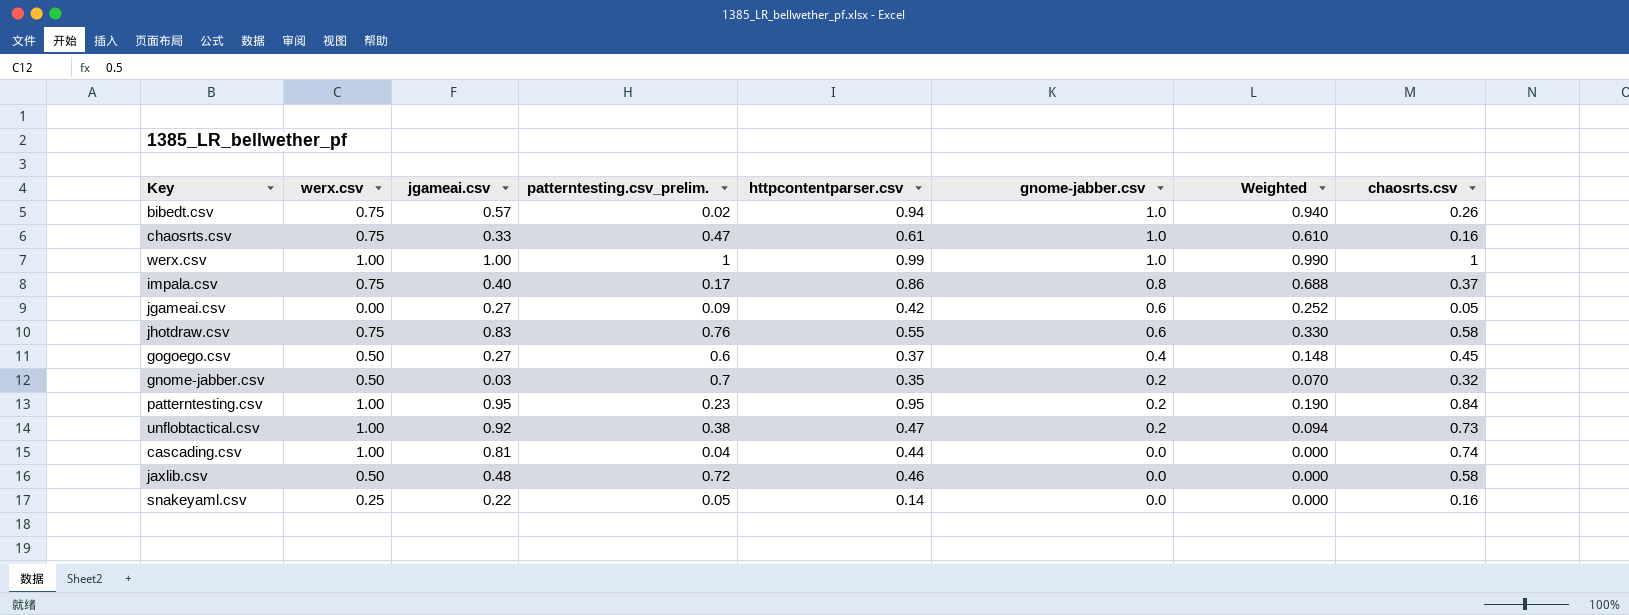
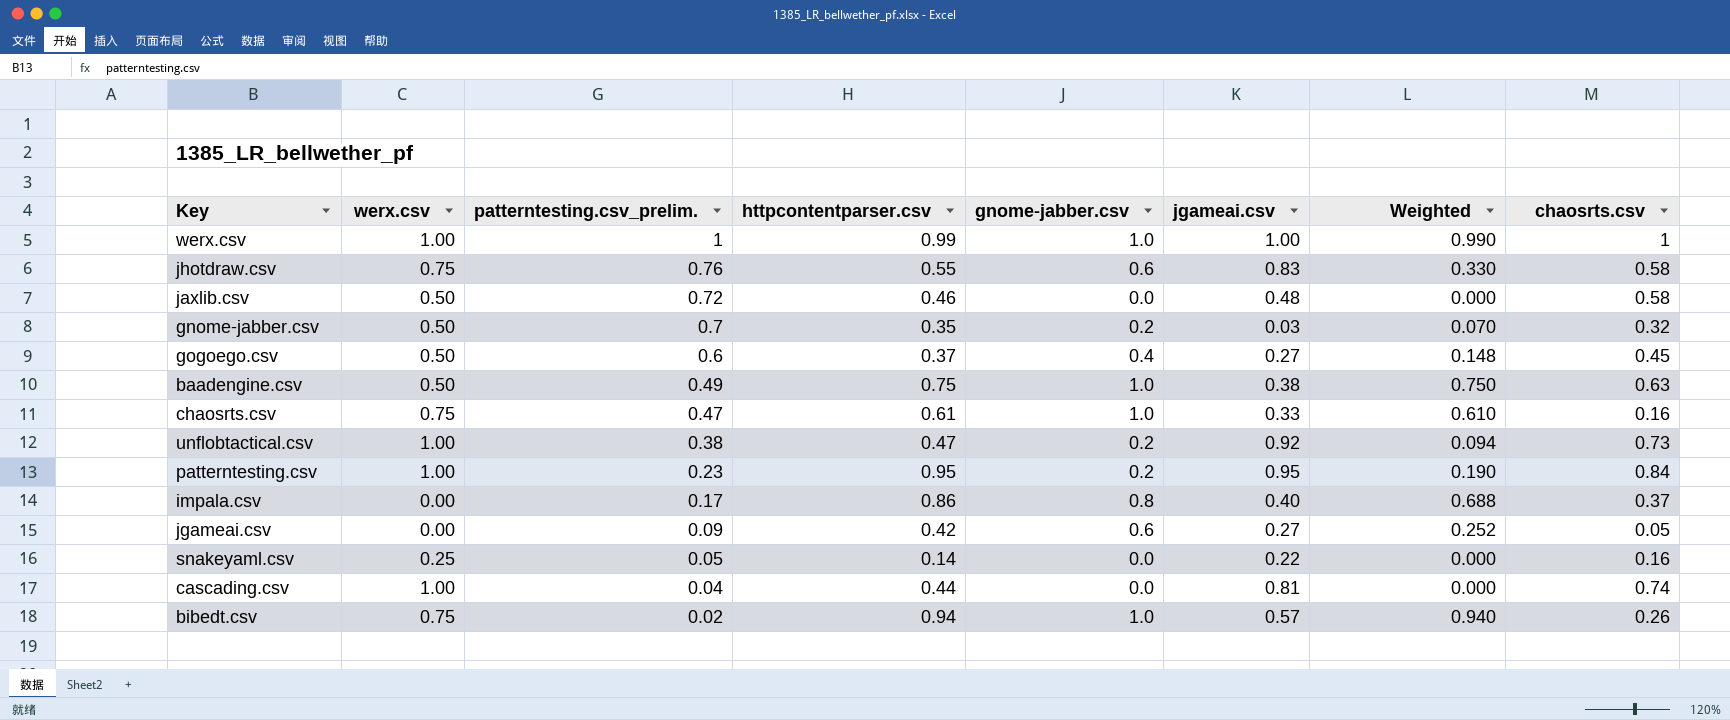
row order: gnome-jabber.csv descending -> patterntesting.csv_prelim. descending
column jgameai.csv | position: 3 -> 6
row baadengine.csv: none -> 0.50 | 0.49 | 0.75 | 1.0 | 0.38 | 0.750 | 0.63
impala.csv | werx.csv: 0.75 -> 0.00

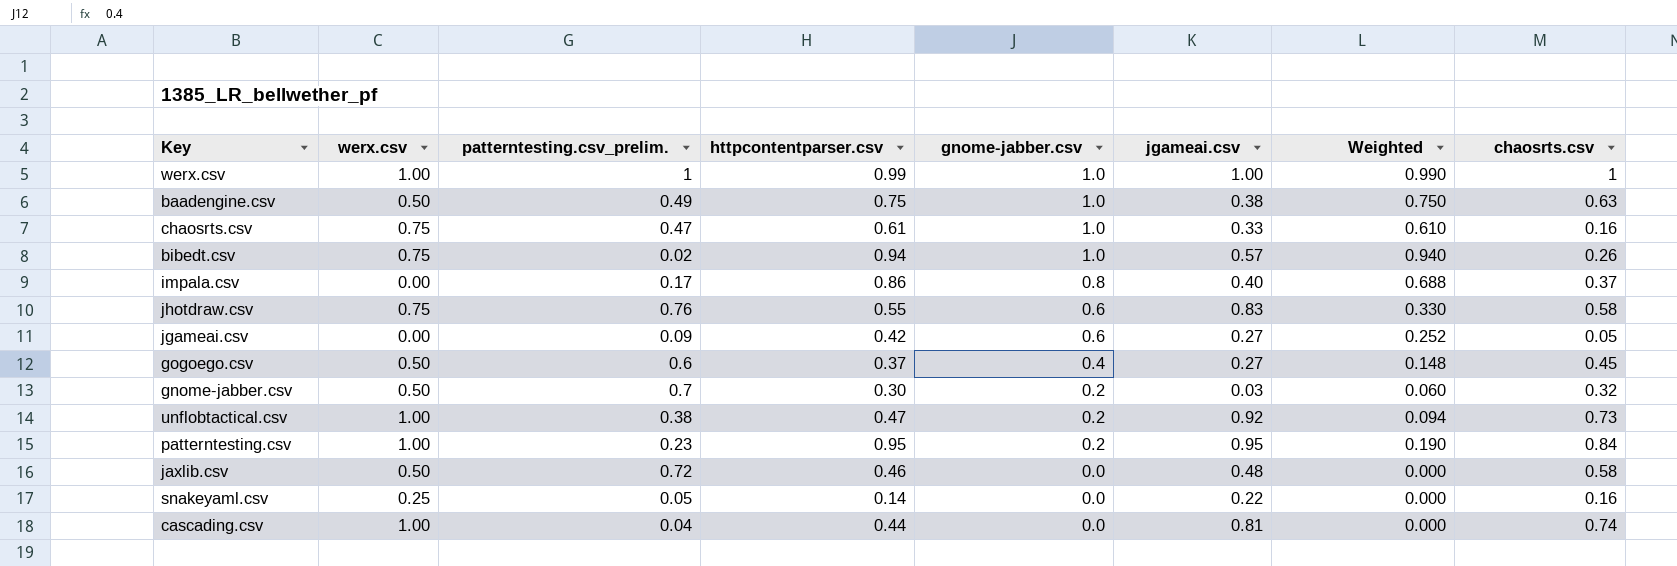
row order: patterntesting.csv_prelim. descending -> gnome-jabber.csv descending
gnome-jabber.csv | httpcontentparser.csv: 0.35 -> 0.30
gnome-jabber.csv | Weighted: 0.070 -> 0.060

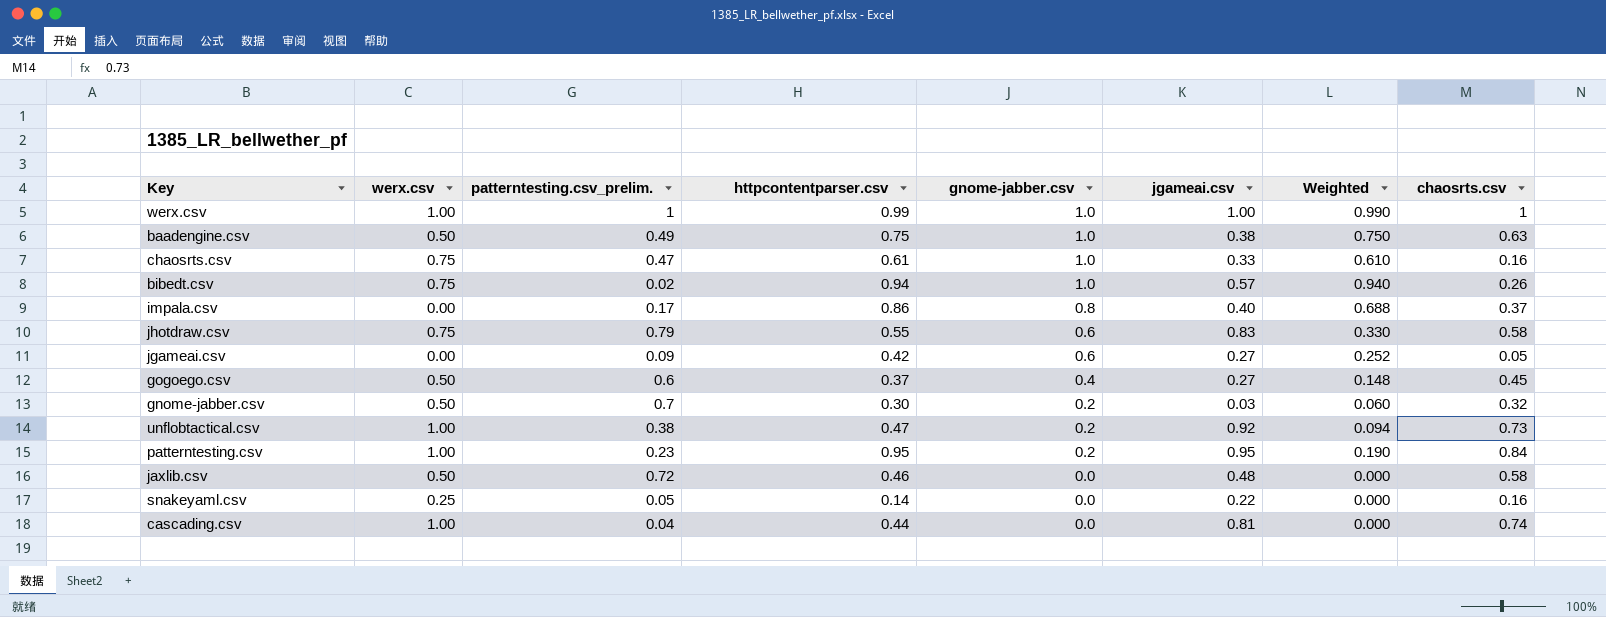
jhotdraw.csv | patterntesting.csv_prelim.: 0.76 -> 0.79

